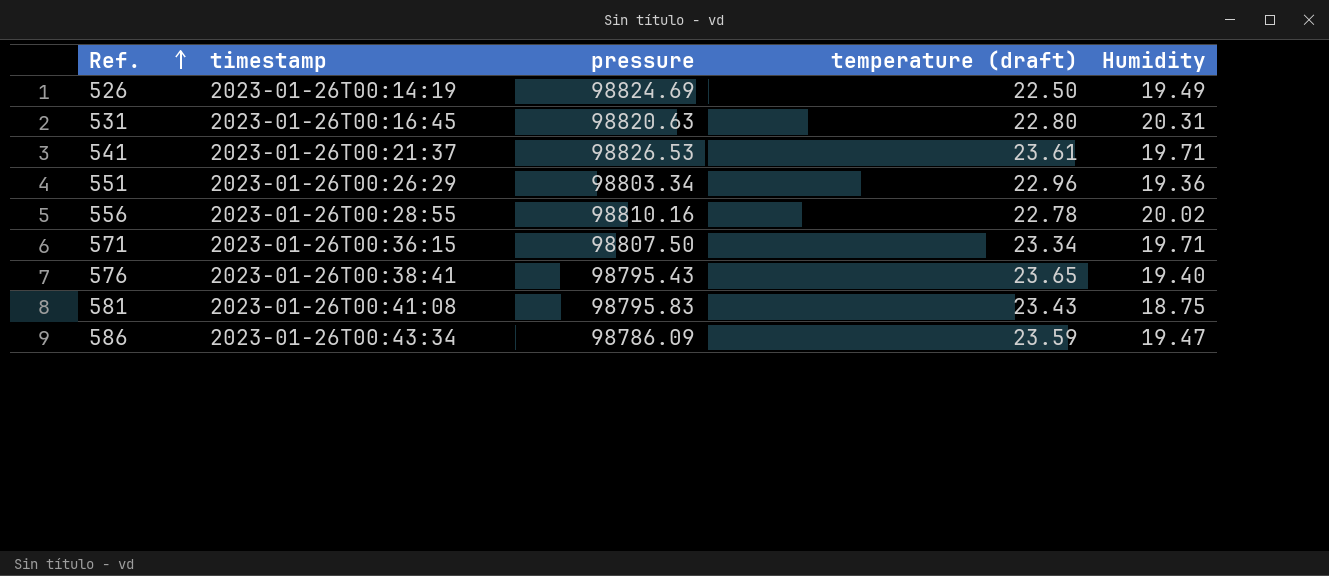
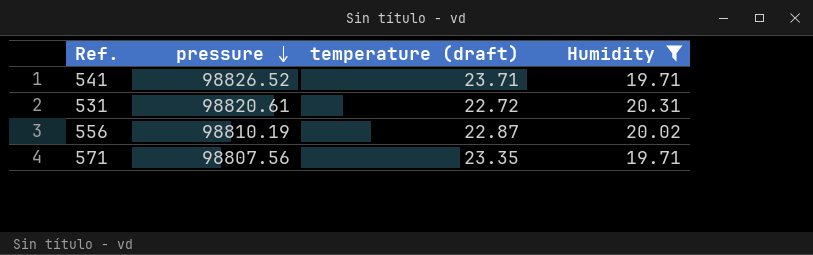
filter: none -> Humidity >= 19.71
row order: Ref. ascending -> pressure descending
column timestamp | position: 2 -> none
541 | pressure: 98826.53 -> 98826.52
541 | temperature (draft): 23.61 -> 23.71
531 | pressure: 98820.63 -> 98820.61
531 | temperature (draft): 22.80 -> 22.72
556 | pressure: 98810.16 -> 98810.19
556 | temperature (draft): 22.78 -> 22.87
571 | pressure: 98807.50 -> 98807.56
571 | temperature (draft): 23.34 -> 23.35

